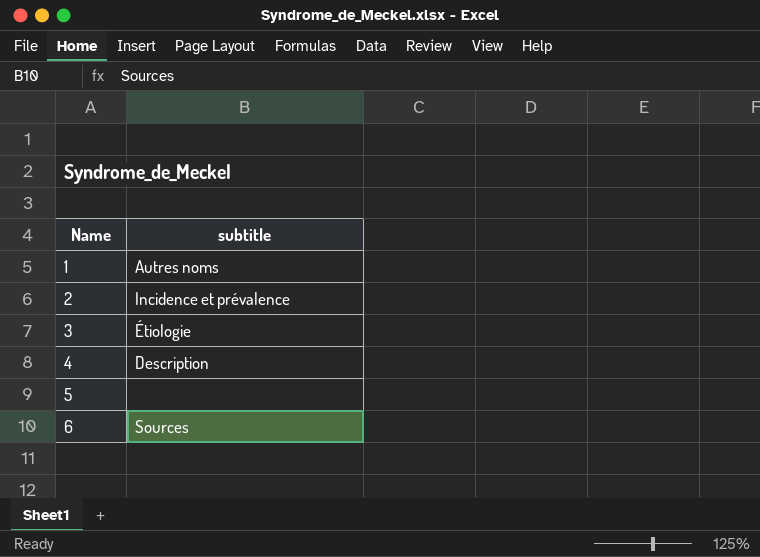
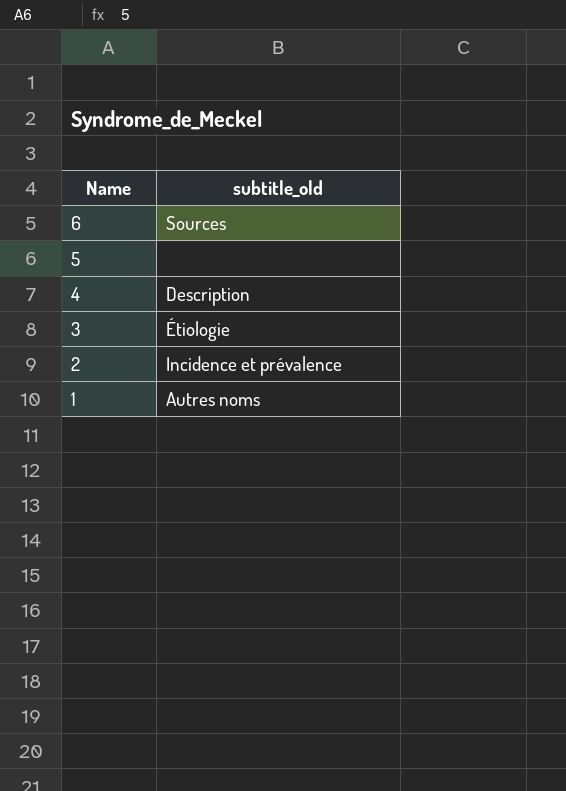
row order: Name ascending -> Name descending
column name: subtitle -> subtitle_old

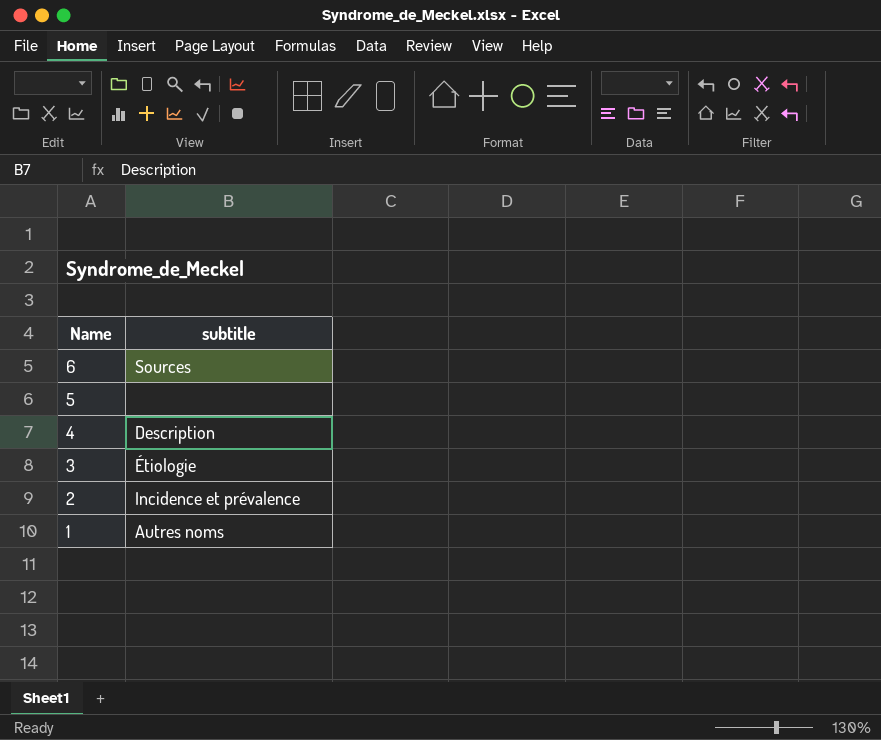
column name: subtitle_old -> subtitle

